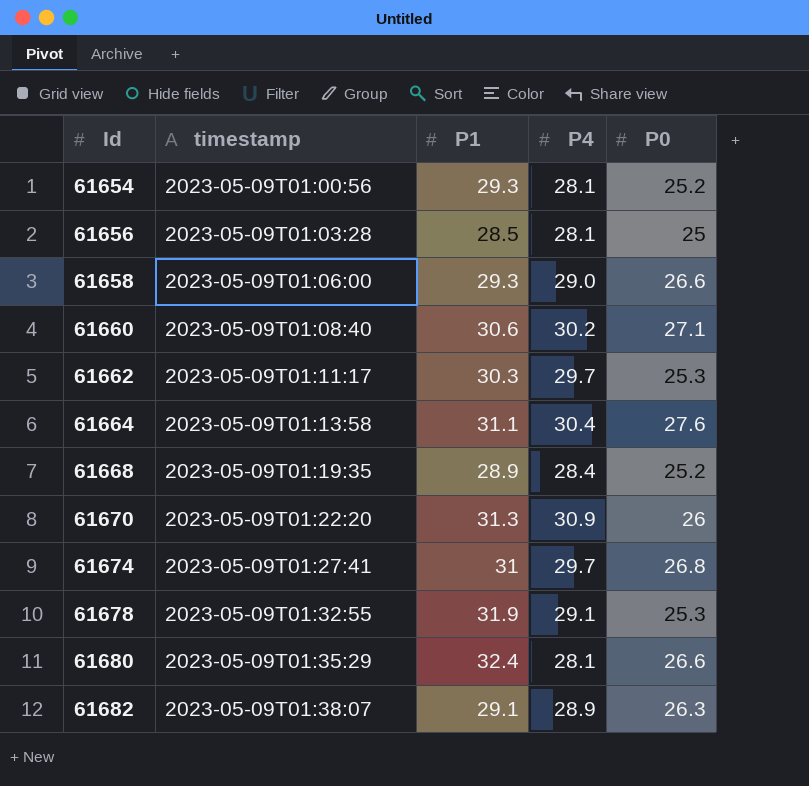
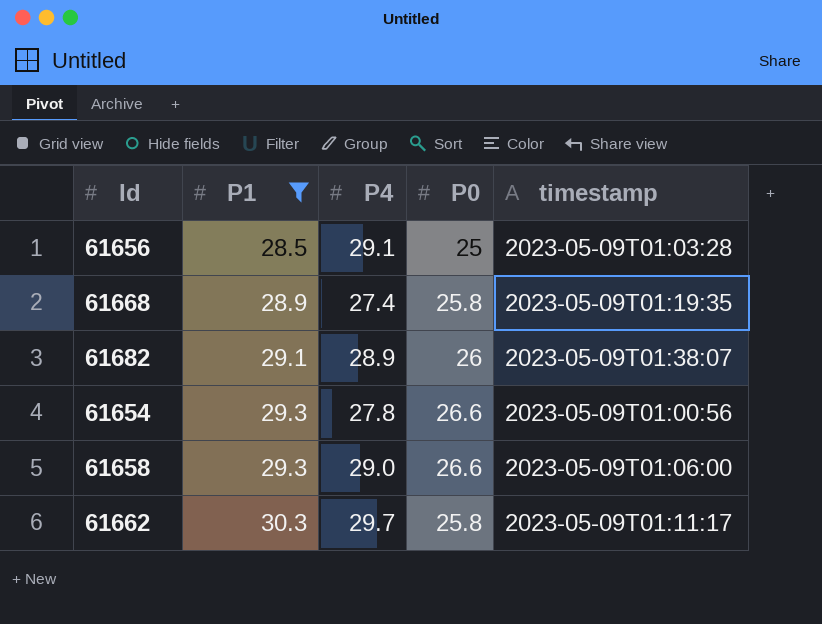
filter: none -> P1 <= 30.3
row order: Id ascending -> P1 ascending
column timestamp | position: 2 -> 5
61656 | P4: 28.1 -> 29.1
61668 | P4: 28.4 -> 27.4
61668 | P0: 25.2 -> 25.8
61682 | P0: 26.3 -> 26
61654 | P4: 28.1 -> 27.8
61654 | P0: 25.2 -> 26.6
61662 | P0: 25.3 -> 25.8

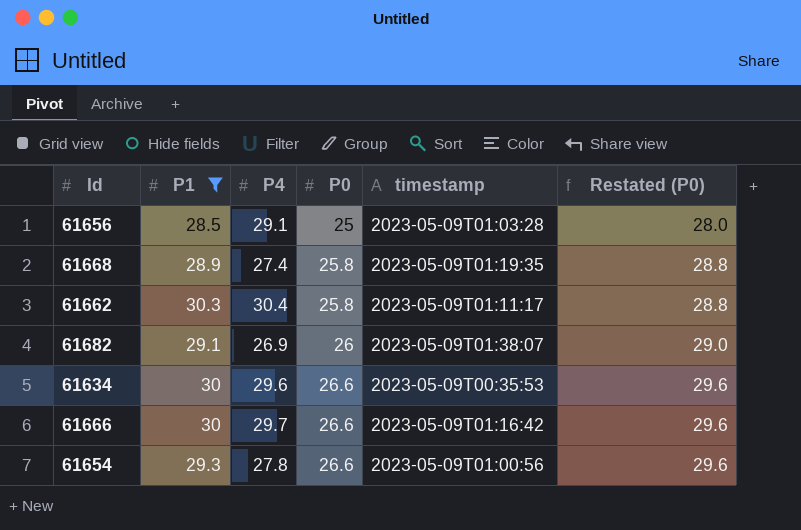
row order: P1 ascending -> P0 ascending
column Restated (P0) | formula: none -> [P0] + 3
row 61658: 29.3 | 29.0 | 26.6 | 2023-05-09T01:06:00 -> none
61662 | P4: 29.7 -> 30.4
61682 | P4: 28.9 -> 26.9
row 61634: none -> 30 | 29.6 | 26.6 | 2023-05-09T00:35:53 | 29.6
row 61666: none -> 30 | 29.7 | 26.6 | 2023-05-09T01:16:42 | 29.6

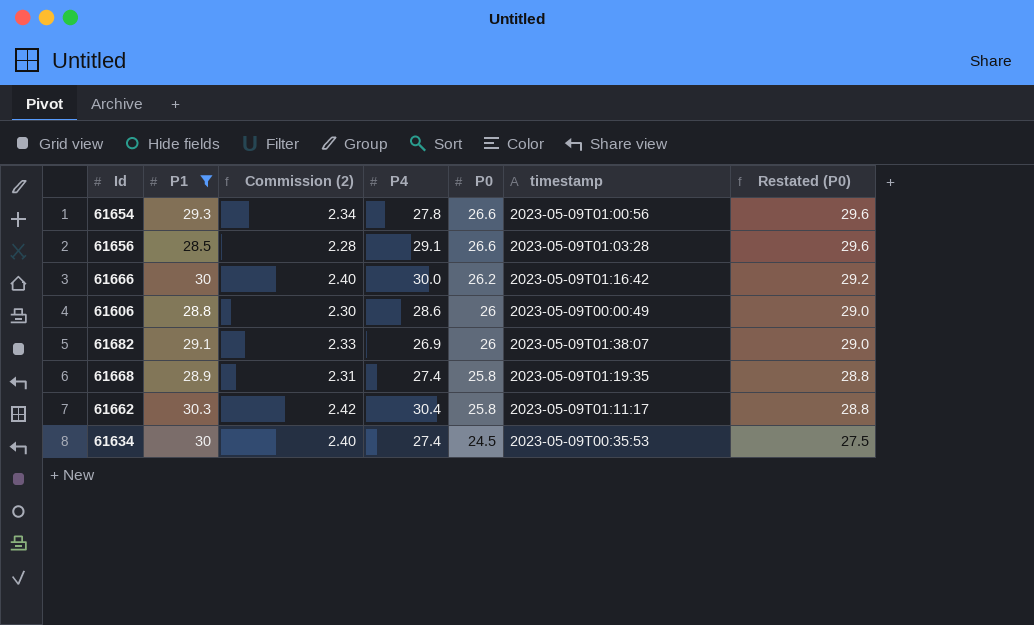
row order: P0 ascending -> P0 descending
column Commission (2) | formula: none -> [P1] * 0.08
61656 | P0: 25 -> 26.6
61656 | Restated (P0): 28.0 -> 29.6
61666 | P4: 29.7 -> 30.0
61666 | P0: 26.6 -> 26.2
61666 | Restated (P0): 29.6 -> 29.2
row 61606: none -> 28.8 | 2.30 | 28.6 | 26 | 2023-05-09T00:00:49 | 29.0
61634 | P4: 29.6 -> 27.4
61634 | P0: 26.6 -> 24.5
61634 | Restated (P0): 29.6 -> 27.5

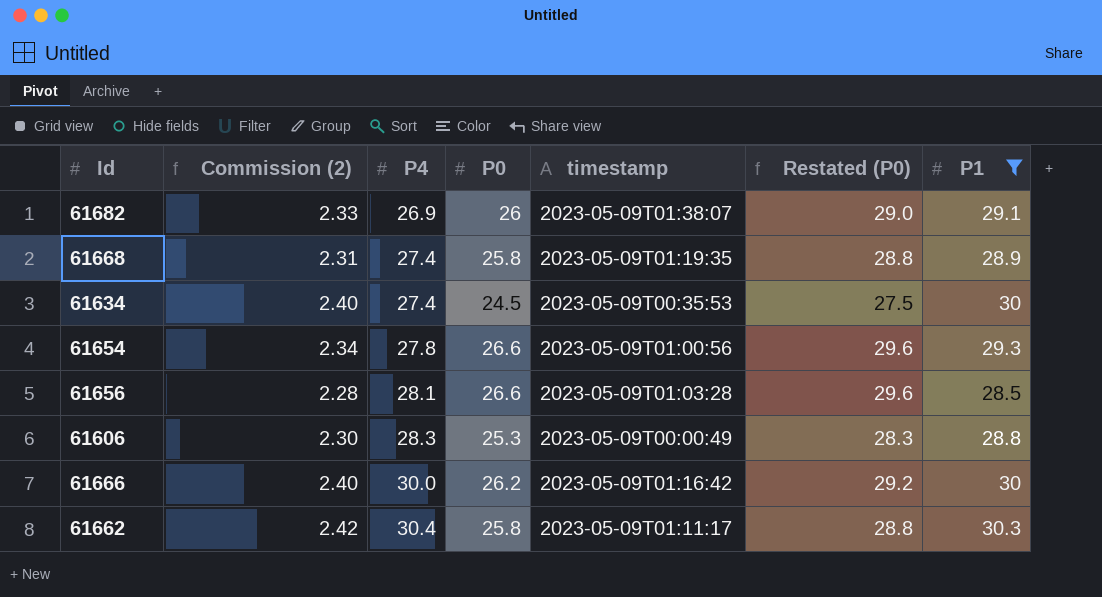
row order: P0 descending -> P4 ascending
column P1 | position: 2 -> 7
61656 | P4: 29.1 -> 28.1
61606 | P4: 28.6 -> 28.3
61606 | P0: 26 -> 25.3
61606 | Restated (P0): 29.0 -> 28.3

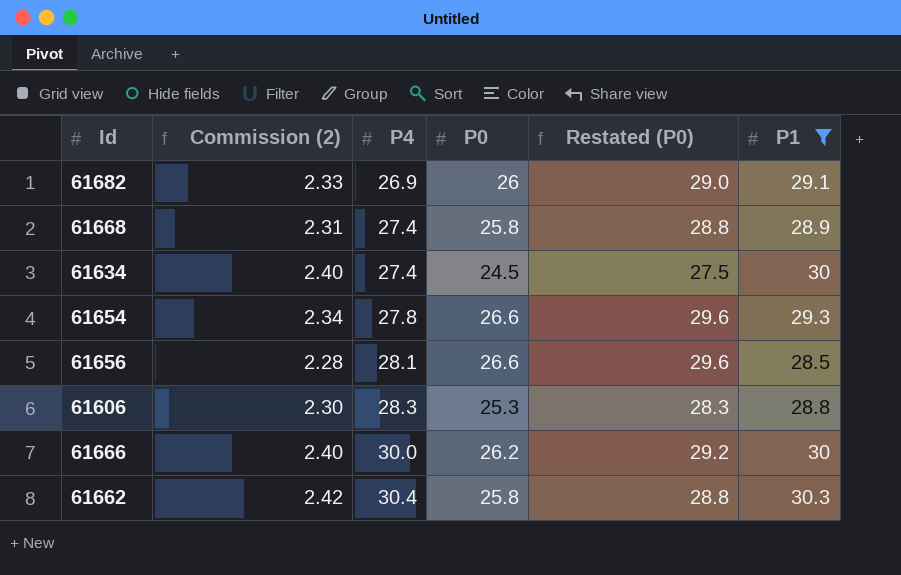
column timestamp | position: 5 -> none

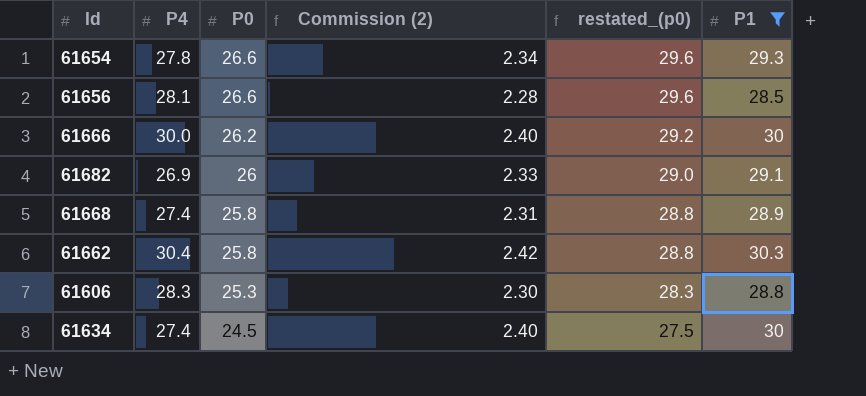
row order: P4 ascending -> P0 descending
column Commission (2) | position: 2 -> 4
column name: Restated (P0) -> restated_(p0)

